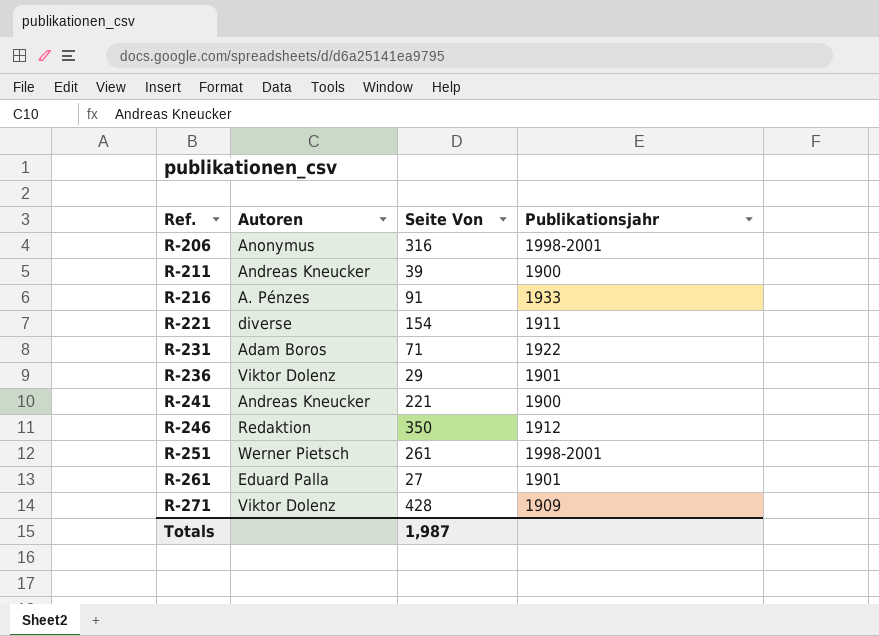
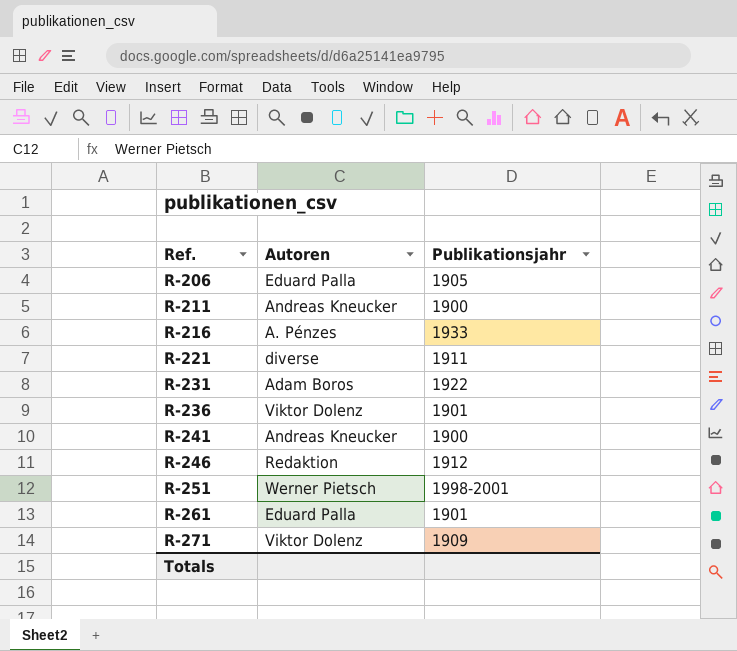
column Seite Von | position: 3 -> none
R-206 | Autoren: Anonymus -> Eduard Palla
R-206 | Publikationsjahr: 1998-2001 -> 1905

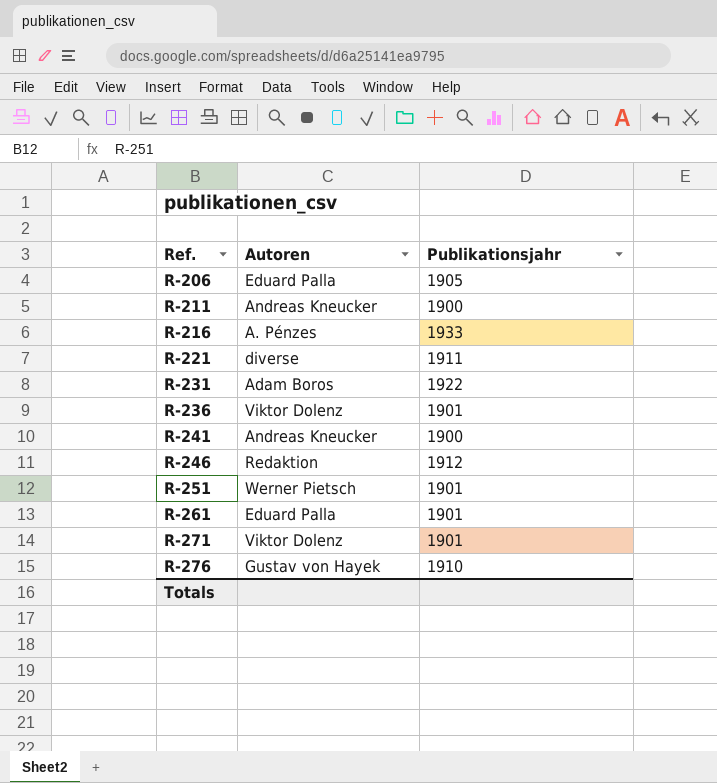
R-251 | Publikationsjahr: 1998-2001 -> 1901
R-271 | Publikationsjahr: 1909 -> 1901
row R-276: none -> Gustav von Hayek | 1910

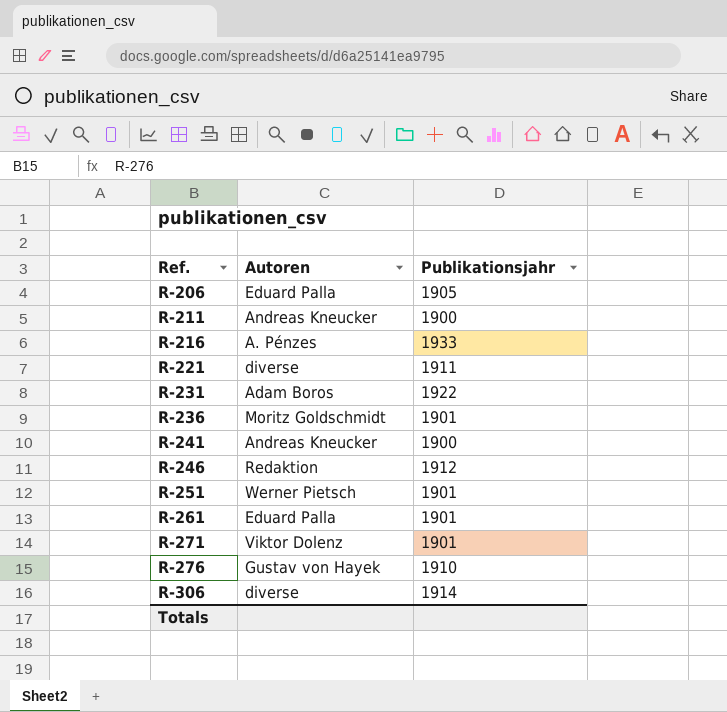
R-236 | Autoren: Viktor Dolenz -> Moritz Goldschmidt
row R-306: none -> diverse | 1914

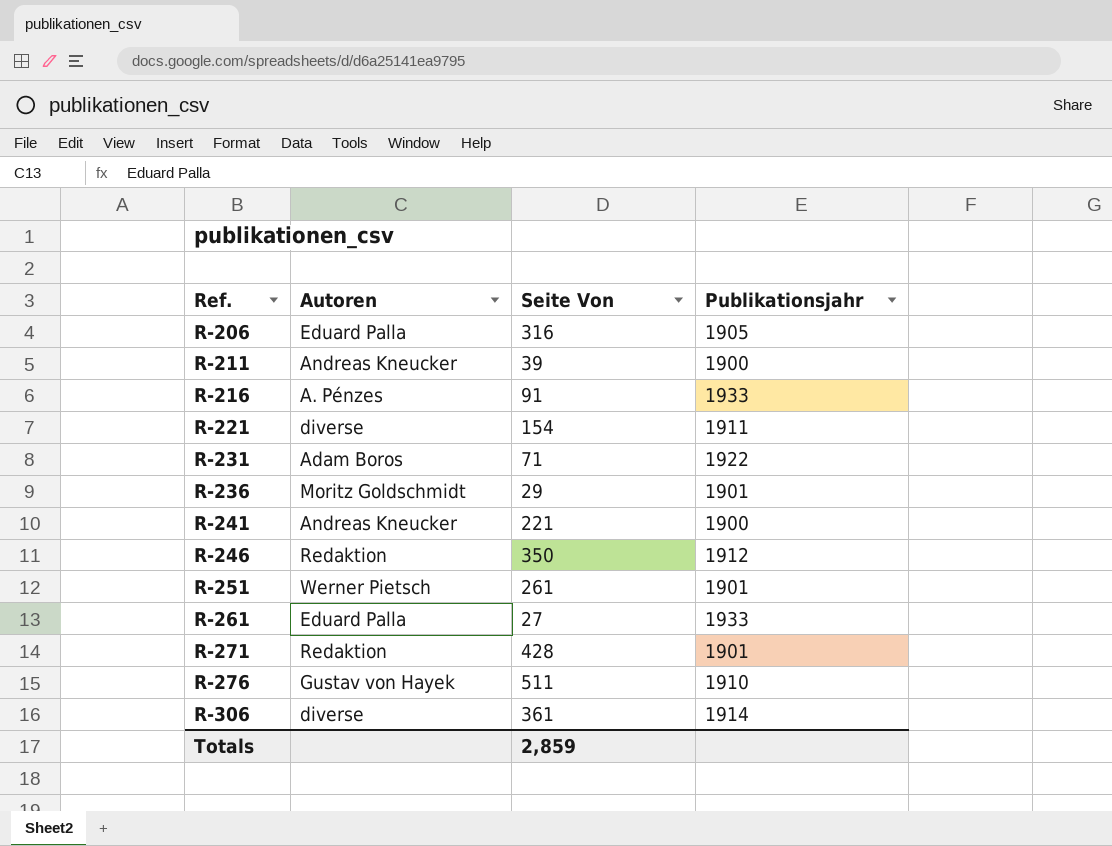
column Seite Von | position: none -> 3
R-261 | Publikationsjahr: 1901 -> 1933
R-271 | Autoren: Viktor Dolenz -> Redaktion

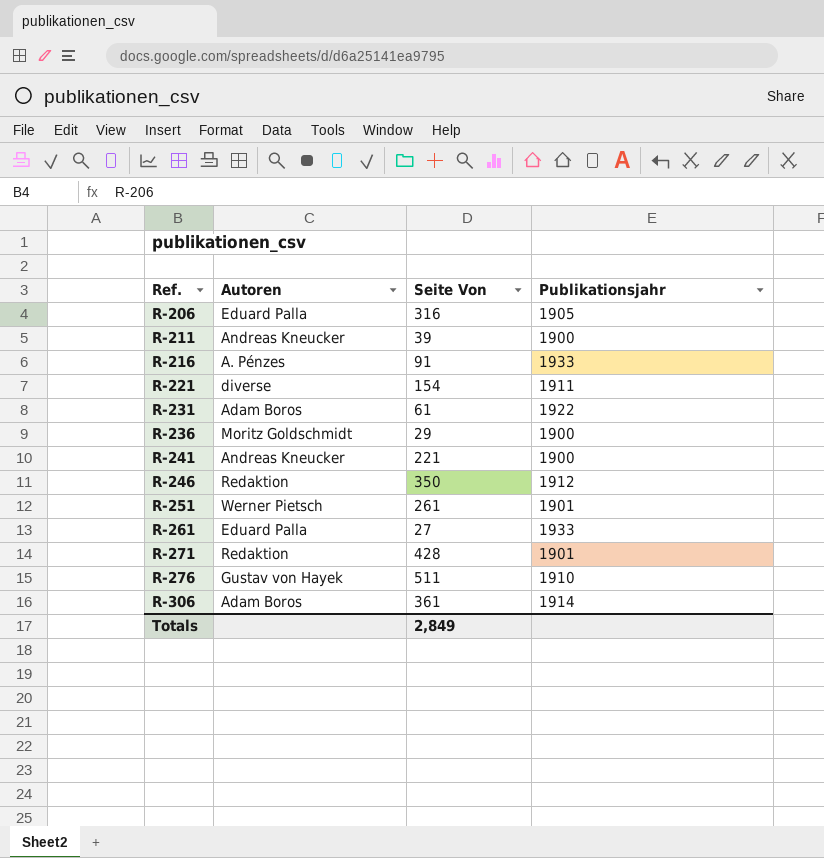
R-231 | Seite Von: 71 -> 61
R-236 | Publikationsjahr: 1901 -> 1900
R-306 | Autoren: diverse -> Adam Boros
Totals | Seite Von: 2,859 -> 2,849

